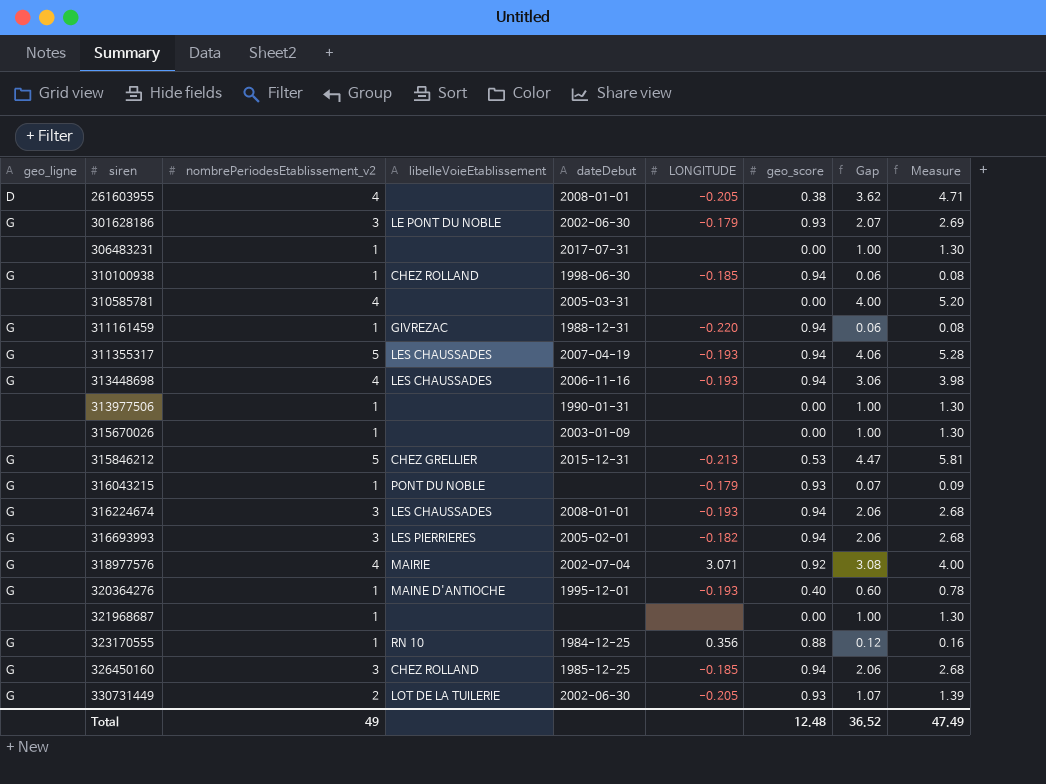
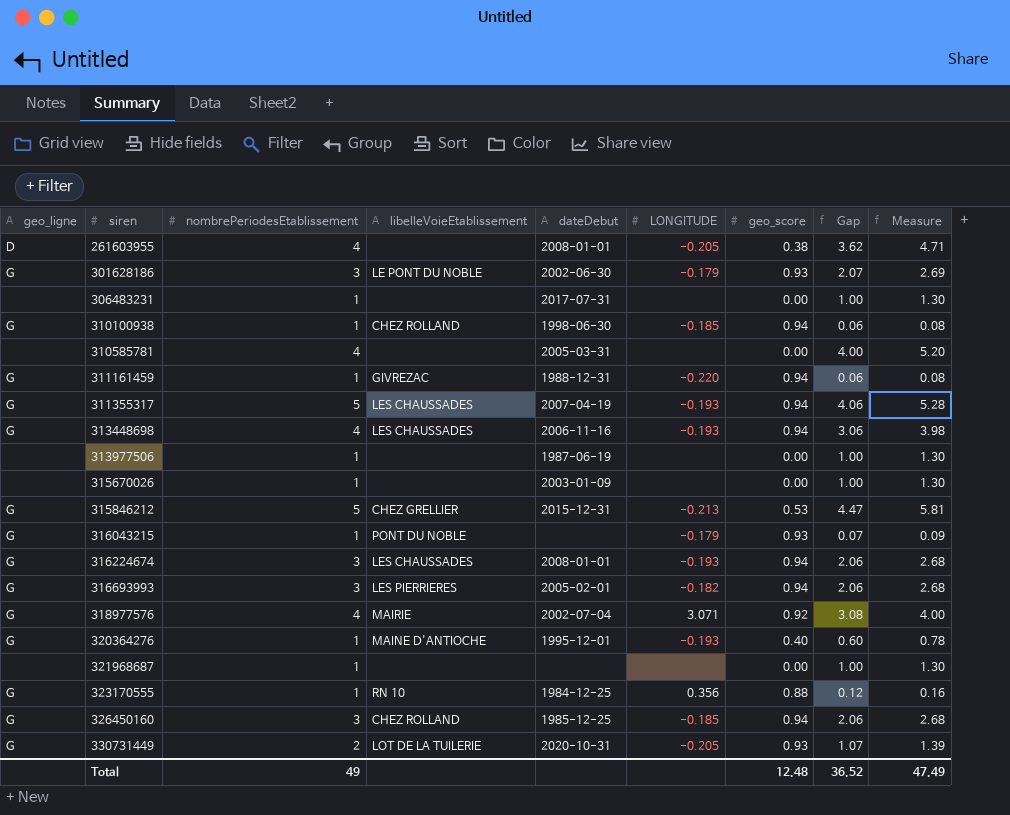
column name: nombrePeriodesEtablissement_v2 -> nombrePeriodesEtablissement
313977506 | dateDebut: 1990-01-31 -> 1987-06-19
330731449 | dateDebut: 2002-06-30 -> 2020-10-31

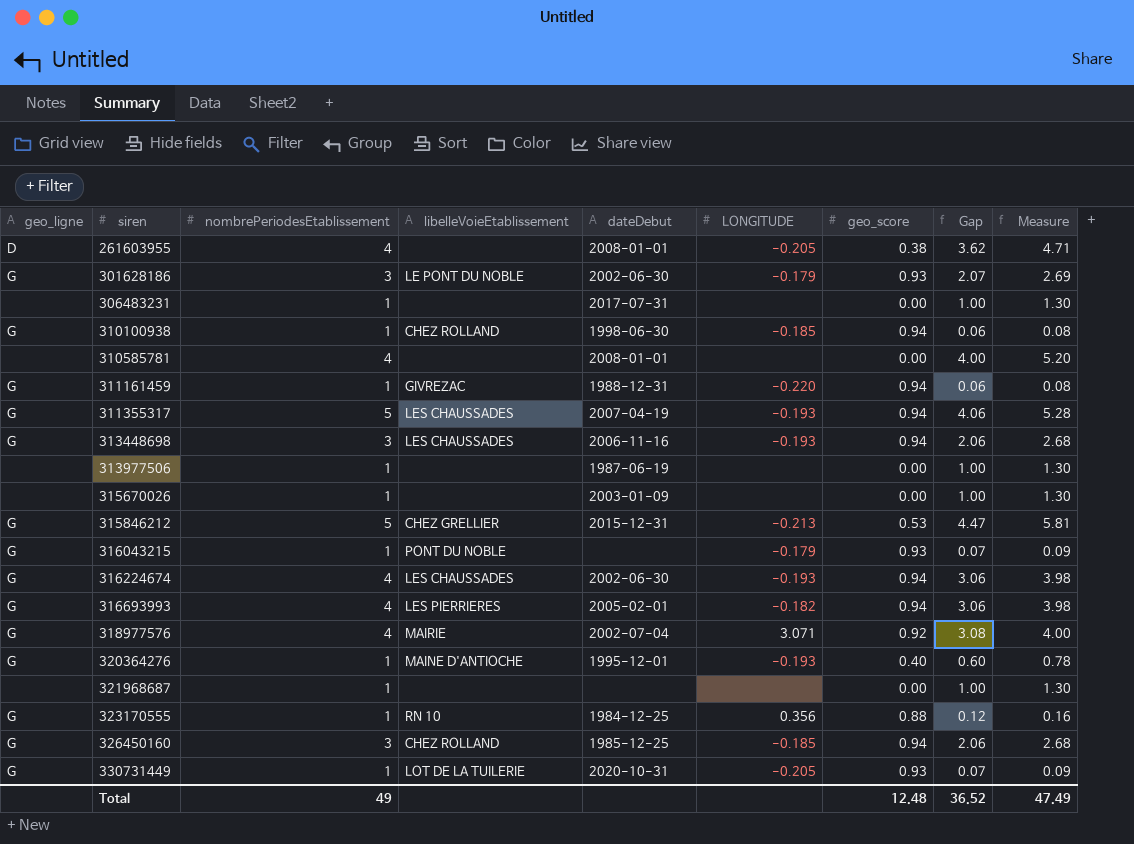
310585781 | dateDebut: 2005-03-31 -> 2008-01-01
313448698 | nombrePeriodesEtablissement: 4 -> 3
313448698 | Gap: 3.06 -> 2.06
313448698 | Measure: 3.98 -> 2.68
316224674 | nombrePeriodesEtablissement: 3 -> 4
316224674 | dateDebut: 2008-01-01 -> 2002-06-30
316224674 | Gap: 2.06 -> 3.06
316224674 | Measure: 2.68 -> 3.98
316693993 | nombrePeriodesEtablissement: 3 -> 4
316693993 | Gap: 2.06 -> 3.06
316693993 | Measure: 2.68 -> 3.98
330731449 | nombrePeriodesEtablissement: 2 -> 1
330731449 | Gap: 1.07 -> 0.07
330731449 | Measure: 1.39 -> 0.09

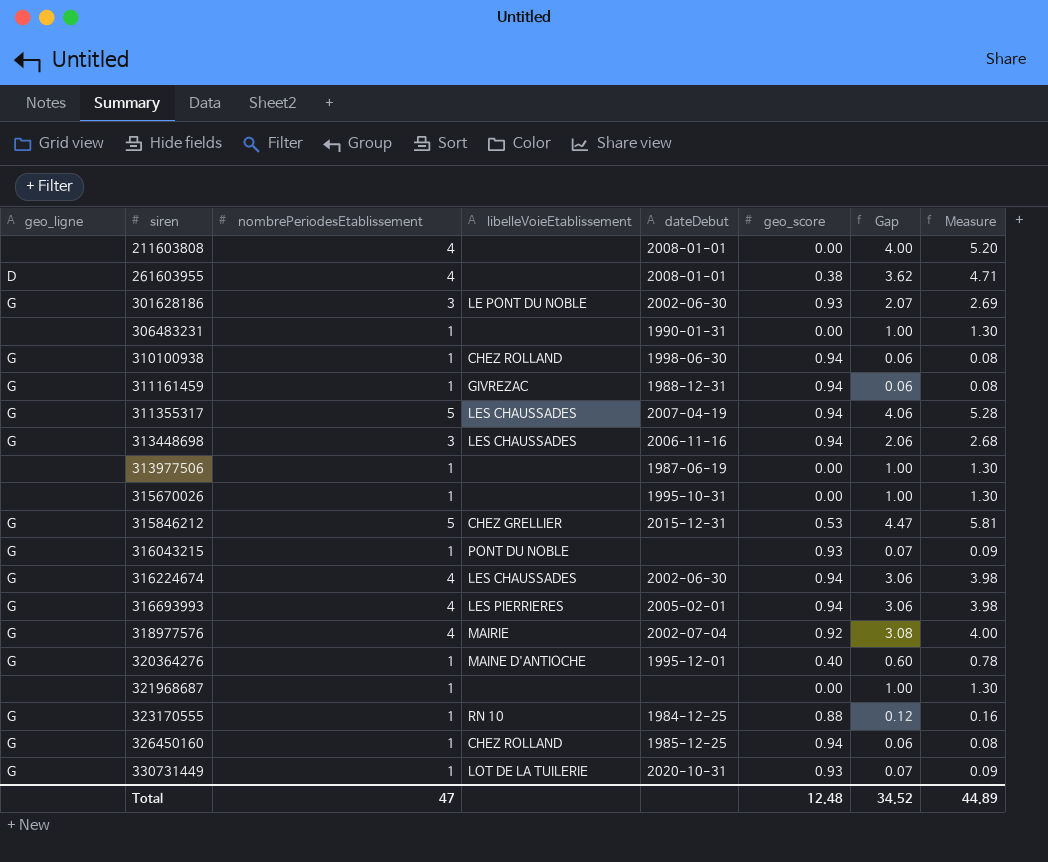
column LONGITUDE | position: 6 -> none
row 310585781: none | 4 | none | 2008-01-01 | none | 0.00 | 4.00 | 5.20 -> none
row 211603808: none -> none | 4 | none | 2008-01-01 | 0.00 | 4.00 | 5.20
306483231 | dateDebut: 2017-07-31 -> 1990-01-31
315670026 | dateDebut: 2003-01-09 -> 1995-10-31
326450160 | nombrePeriodesEtablissement: 3 -> 1
326450160 | Gap: 2.06 -> 0.06
326450160 | Measure: 2.68 -> 0.08
Total | nombrePeriodesEtablissement: 49 -> 47
Total | Gap: 36.52 -> 34.52
Total | Measure: 47.49 -> 44.89

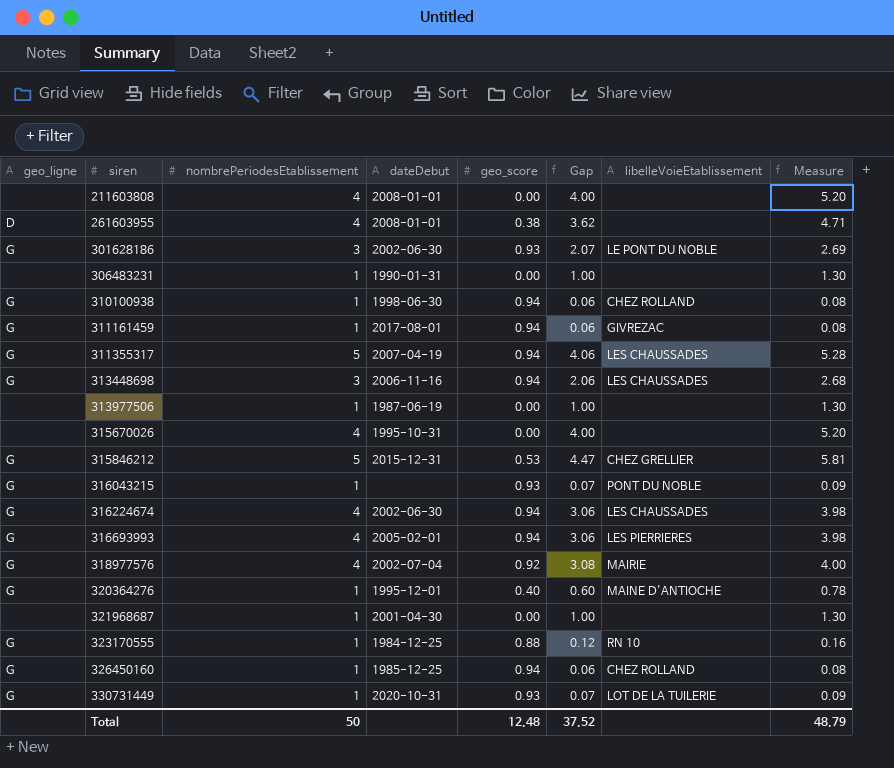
column libelleVoieEtablissement | position: 4 -> 7
311161459 | dateDebut: 1988-12-31 -> 2017-08-01
315670026 | nombrePeriodesEtablissement: 1 -> 4
315670026 | Gap: 1.00 -> 4.00
315670026 | Measure: 1.30 -> 5.20
321968687 | dateDebut: none -> 2001-04-30
Total | nombrePeriodesEtablissement: 47 -> 50
Total | Gap: 34.52 -> 37.52
Total | Measure: 44.89 -> 48.79

